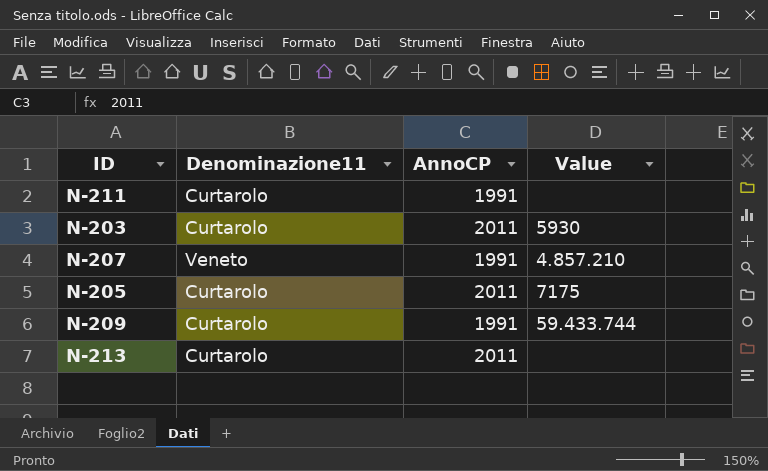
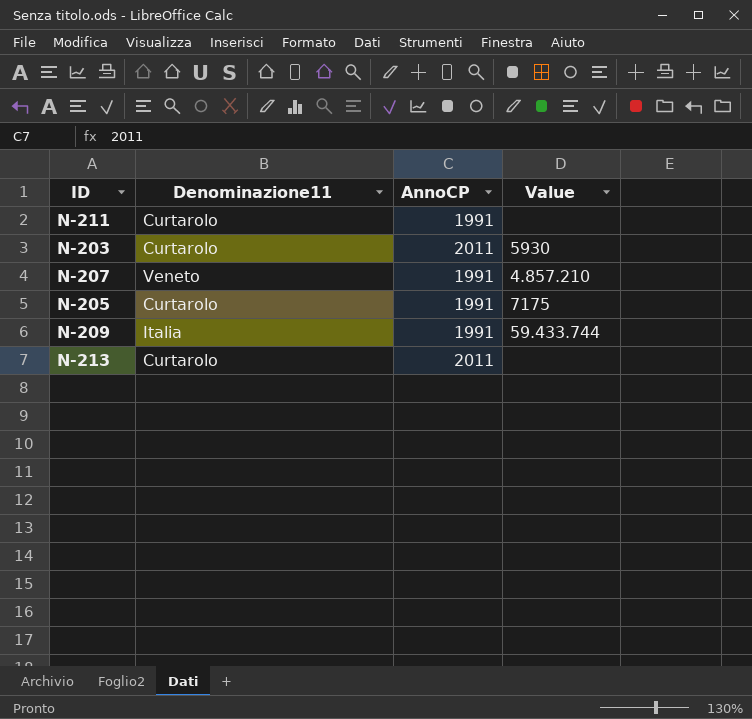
N-205 | AnnoCP: 2011 -> 1991
N-209 | Denominazione11: Curtarolo -> Italia

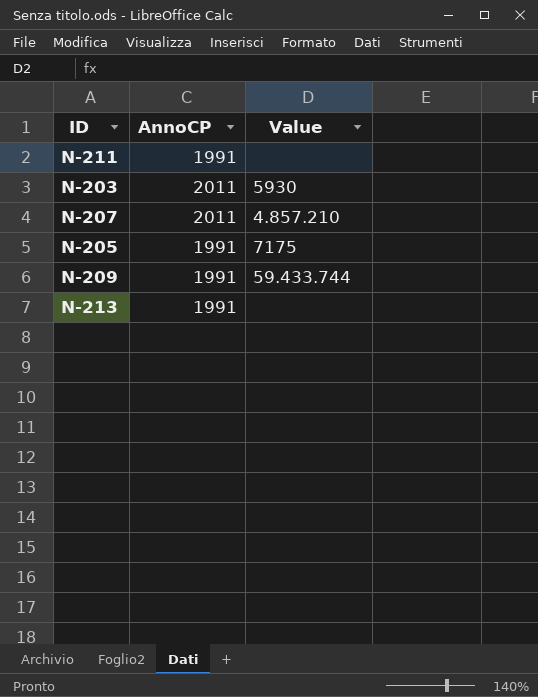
column Denominazione11 | position: 2 -> none
N-207 | AnnoCP: 1991 -> 2011
N-213 | AnnoCP: 2011 -> 1991

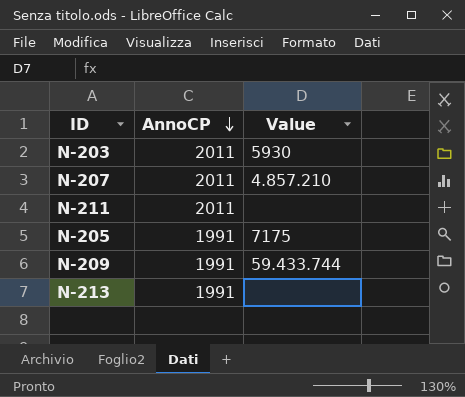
row order: none -> AnnoCP descending
N-211 | AnnoCP: 1991 -> 2011

